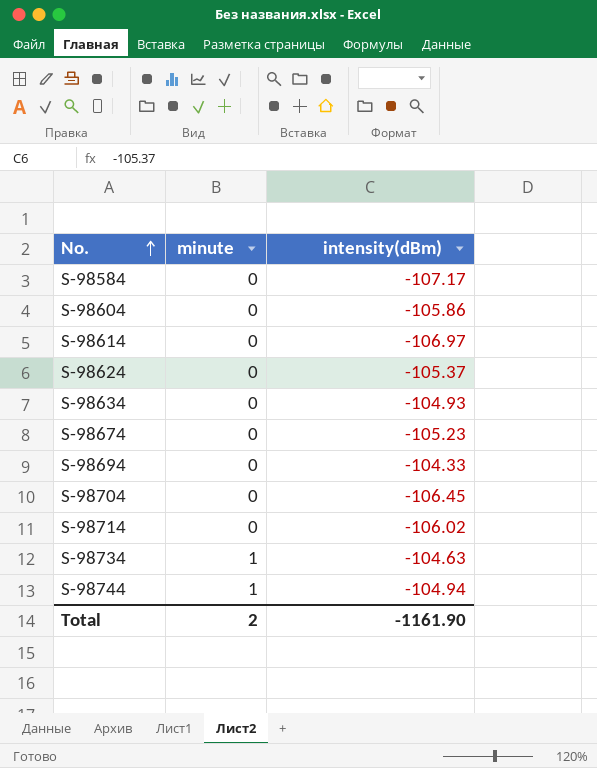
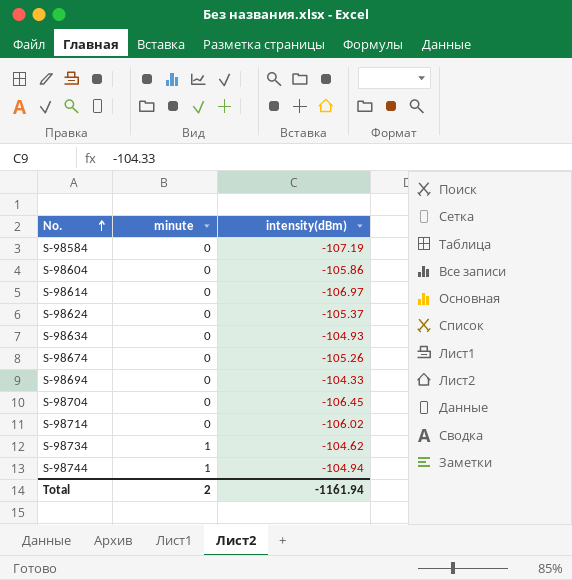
S-98584 | intensity(dBm): -107.17 -> -107.19
S-98674 | intensity(dBm): -105.23 -> -105.26
S-98734 | intensity(dBm): -104.63 -> -104.62
Total | intensity(dBm): -1161.90 -> -1161.94

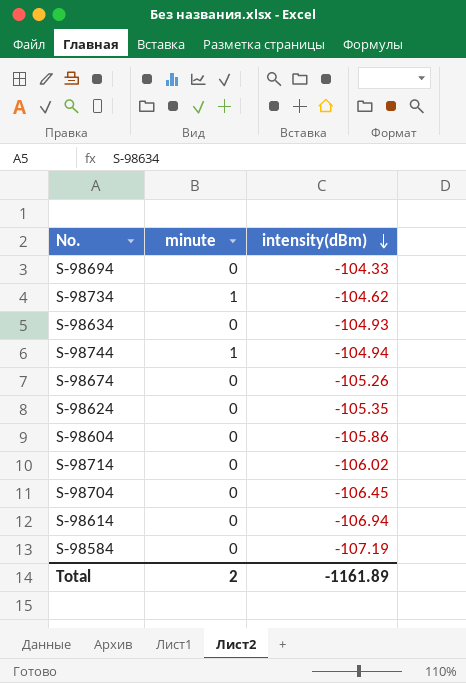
row order: No. ascending -> intensity(dBm) descending
S-98624 | intensity(dBm): -105.37 -> -105.35
S-98614 | intensity(dBm): -106.97 -> -106.94
Total | intensity(dBm): -1161.94 -> -1161.89

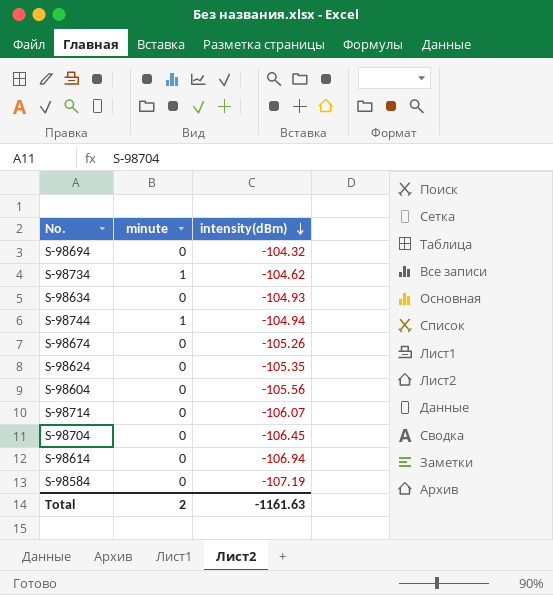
S-98694 | intensity(dBm): -104.33 -> -104.32
S-98604 | intensity(dBm): -105.86 -> -105.56
S-98714 | intensity(dBm): -106.02 -> -106.07
Total | intensity(dBm): -1161.89 -> -1161.63

